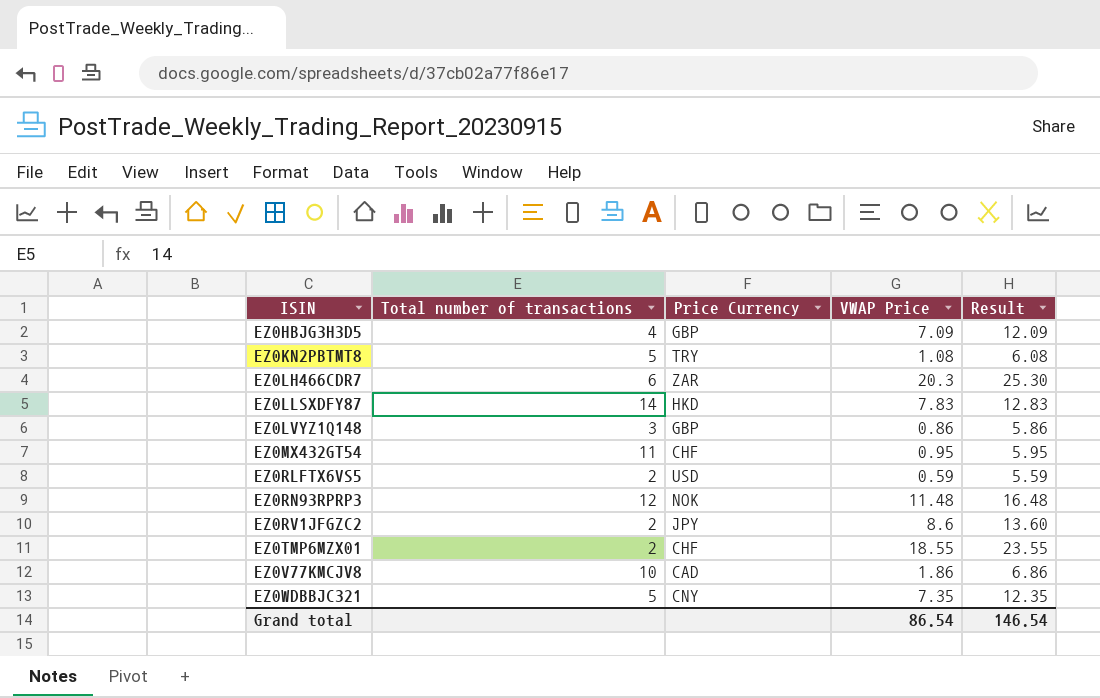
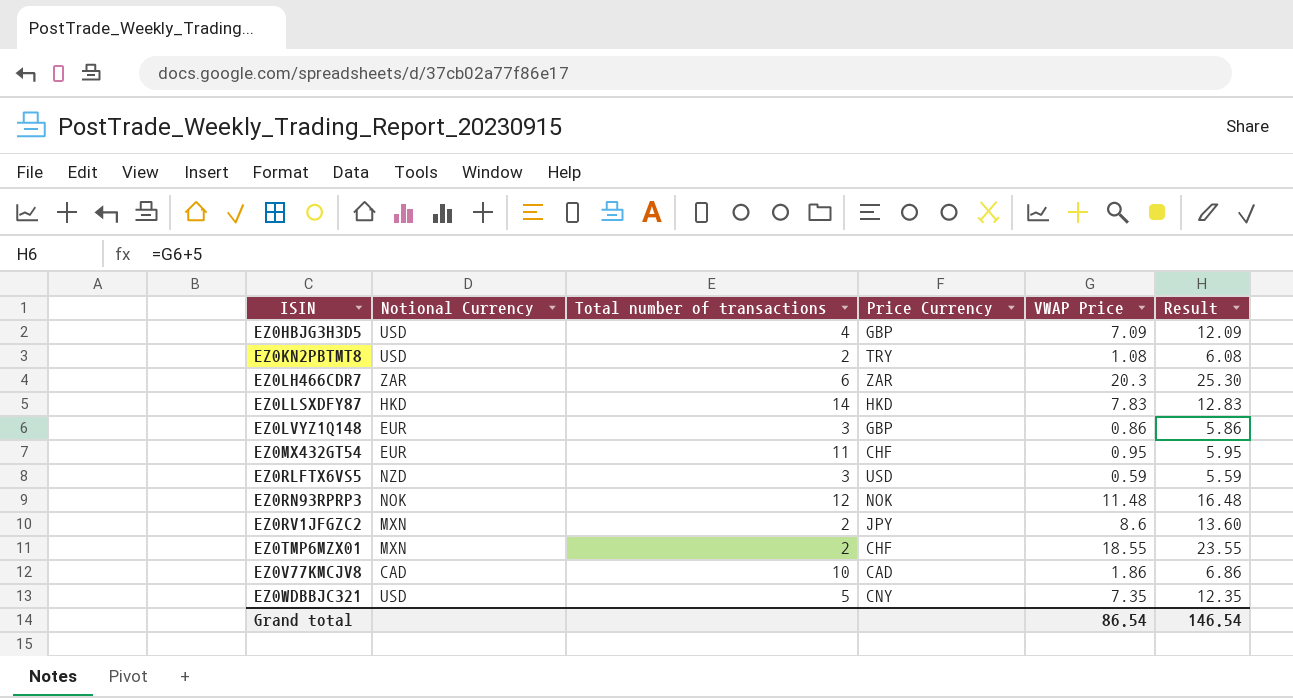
column Notional Currency | position: none -> 2
EZ0KN2PBTMT8 | Total number of transactions: 5 -> 2
EZ0RLFTX6VS5 | Total number of transactions: 2 -> 3

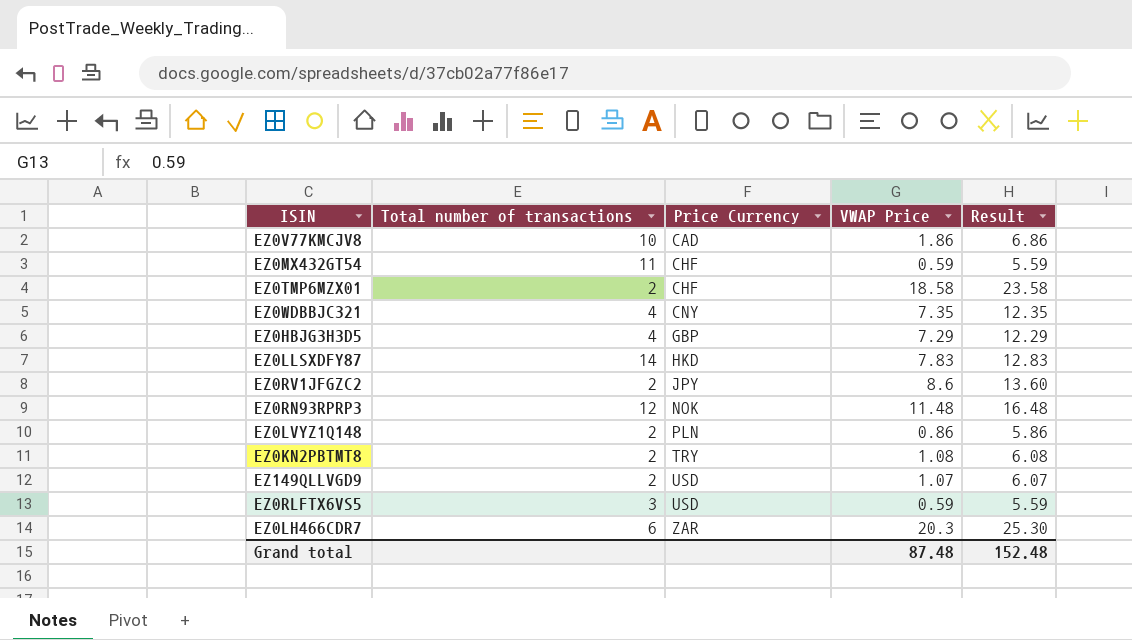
row order: ISIN ascending -> Price Currency ascending
column Notional Currency | position: 2 -> none
EZ0MX432GT54 | VWAP Price: 0.95 -> 0.59
EZ0MX432GT54 | Result: 5.95 -> 5.59
EZ0TMP6MZX01 | VWAP Price: 18.55 -> 18.58
EZ0TMP6MZX01 | Result: 23.55 -> 23.58
EZ0WDBBJC321 | Total number of transactions: 5 -> 4
EZ0HBJG3H3D5 | VWAP Price: 7.09 -> 7.29
EZ0HBJG3H3D5 | Result: 12.09 -> 12.29
EZ0LVYZ1Q148 | Total number of transactions: 3 -> 2
EZ0LVYZ1Q148 | Price Currency: GBP -> PLN
row EZ149QLLVGD9: none -> 2 | USD | 1.07 | 6.07
Grand total | VWAP Price: 86.54 -> 87.48
Grand total | Result: 146.54 -> 152.48

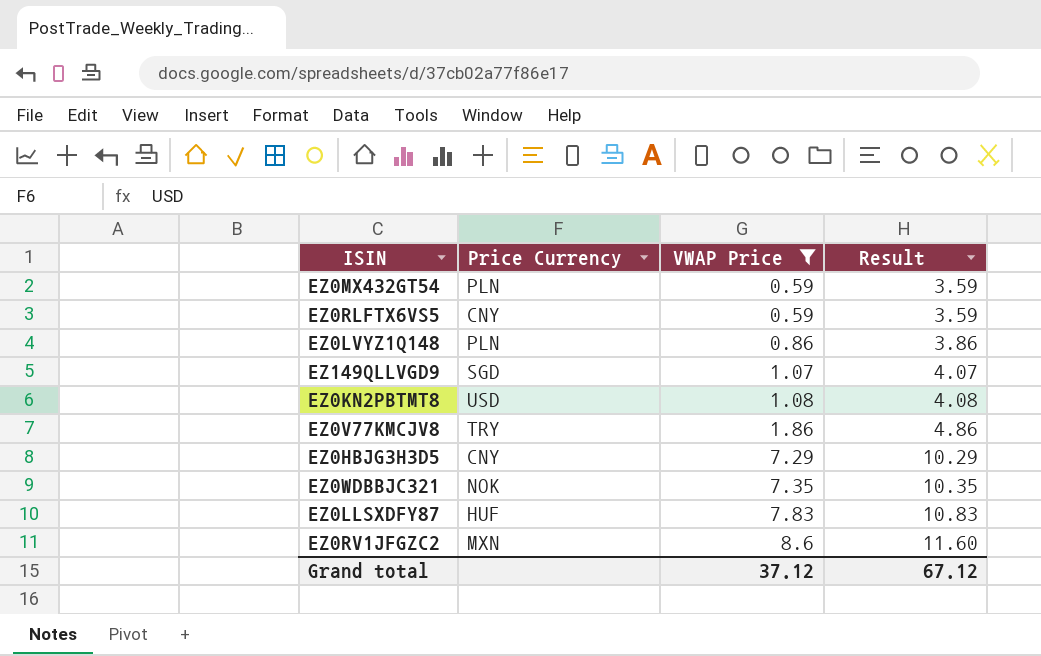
filter: none -> VWAP Price <= 8.6
row order: Price Currency ascending -> VWAP Price ascending
column Total number of transactions | position: 2 -> none
column Result | formula: [VWAP Price] + 5 -> [VWAP Price] + 3
EZ0MX432GT54 | Price Currency: CHF -> PLN
EZ0RLFTX6VS5 | Price Currency: USD -> CNY
EZ149QLLVGD9 | Price Currency: USD -> SGD
EZ0KN2PBTMT8 | Price Currency: TRY -> USD
EZ0V77KMCJV8 | Price Currency: CAD -> TRY
EZ0HBJG3H3D5 | Price Currency: GBP -> CNY
EZ0WDBBJC321 | Price Currency: CNY -> NOK
EZ0LLSXDFY87 | Price Currency: HKD -> HUF
EZ0RV1JFGZC2 | Price Currency: JPY -> MXN
Grand total | VWAP Price: 87.48 -> 37.12
Grand total | Result: 152.48 -> 67.12

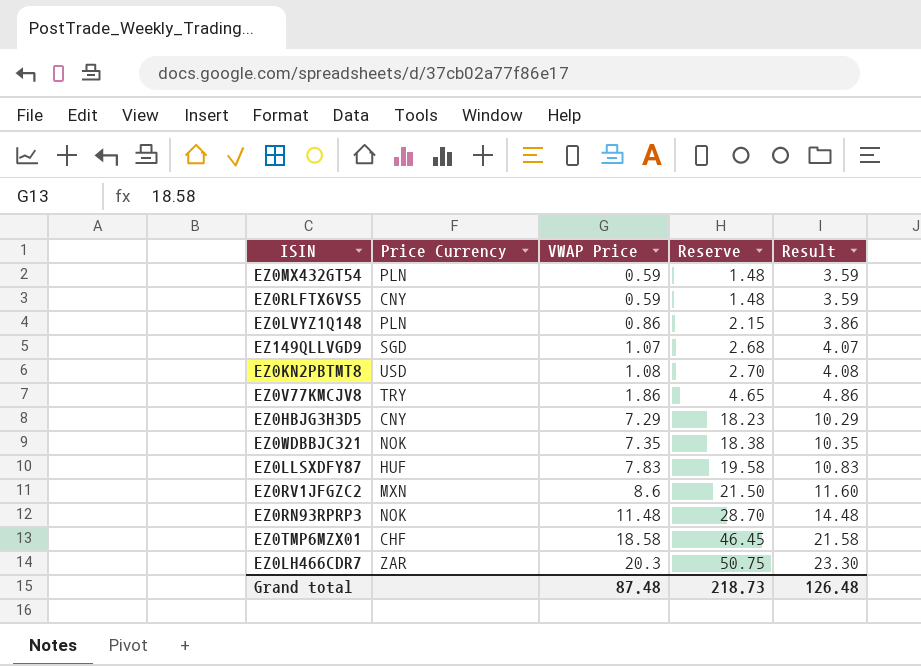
filter: VWAP Price <= 8.6 -> none
column Reserve | formula: none -> [VWAP Price] * 2.5
Grand total | VWAP Price: 37.12 -> 87.48
Grand total | Result: 67.12 -> 126.48

